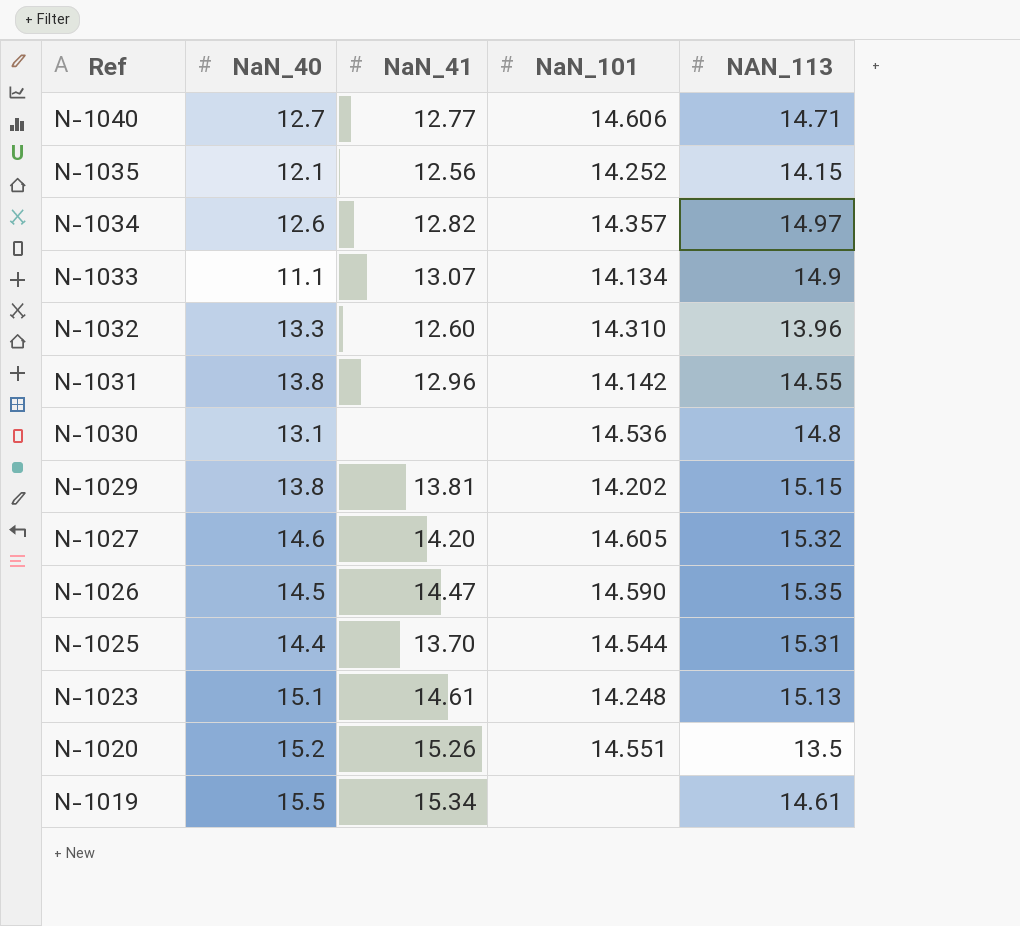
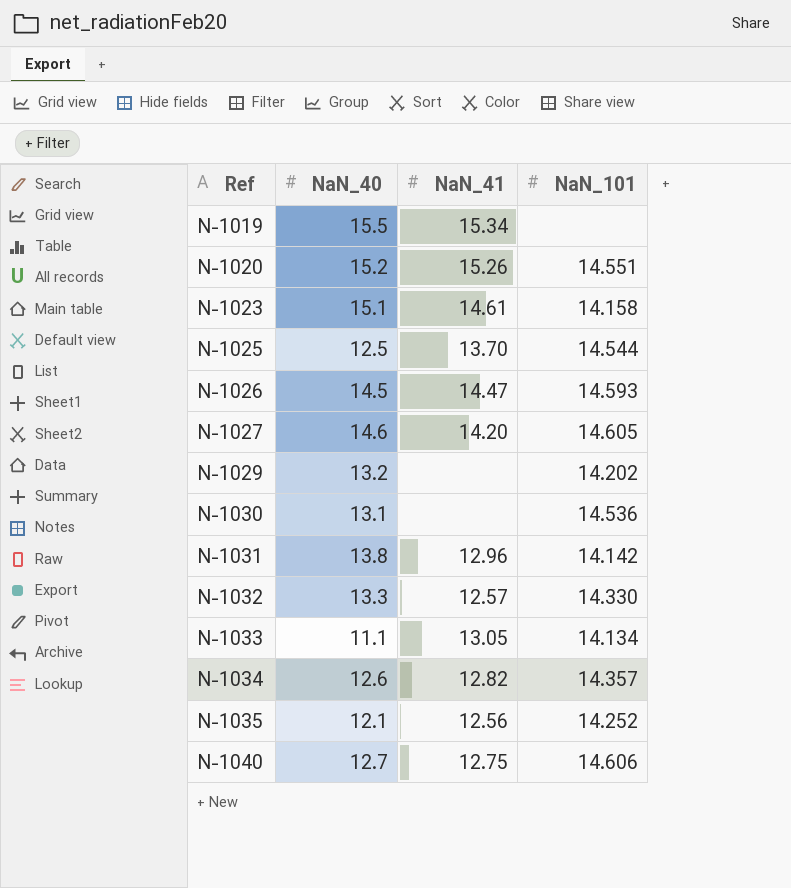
row order: Ref descending -> Ref ascending
column NAN_113 | position: 5 -> none
N-1023 | NaN_101: 14.248 -> 14.158
N-1025 | NaN_40: 14.4 -> 12.5
N-1026 | NaN_101: 14.590 -> 14.593
N-1029 | NaN_40: 13.8 -> 13.2
N-1029 | NaN_41: 13.81 -> none
N-1032 | NaN_41: 12.60 -> 12.57
N-1032 | NaN_101: 14.310 -> 14.330
N-1033 | NaN_41: 13.07 -> 13.05
N-1040 | NaN_41: 12.77 -> 12.75

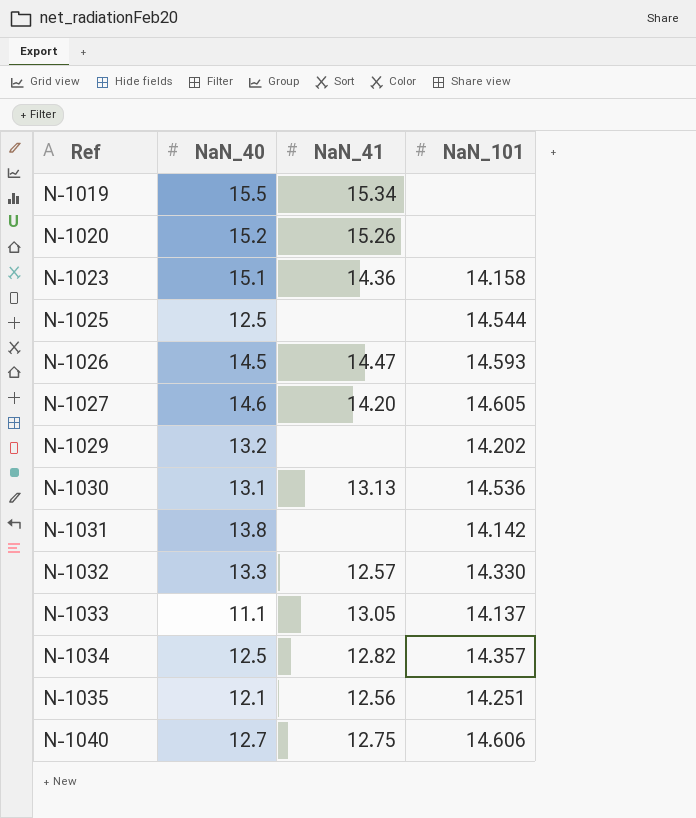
N-1020 | NaN_101: 14.551 -> none
N-1023 | NaN_41: 14.61 -> 14.36
N-1025 | NaN_41: 13.70 -> none
N-1030 | NaN_41: none -> 13.13
N-1031 | NaN_41: 12.96 -> none
N-1033 | NaN_101: 14.134 -> 14.137
N-1034 | NaN_40: 12.6 -> 12.5
N-1035 | NaN_101: 14.252 -> 14.251

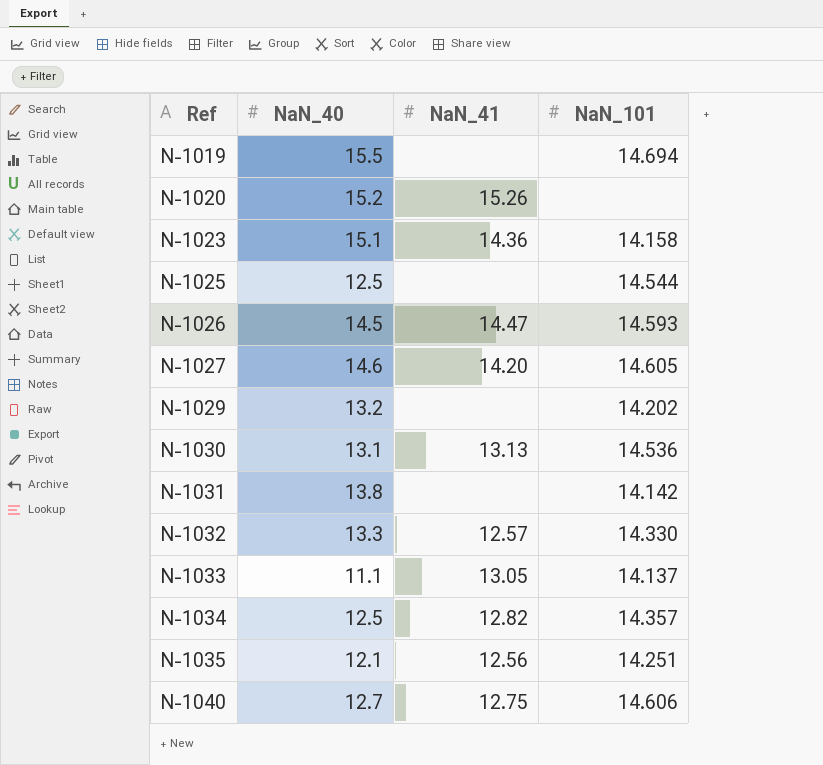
N-1019 | NaN_41: 15.34 -> none
N-1019 | NaN_101: none -> 14.694

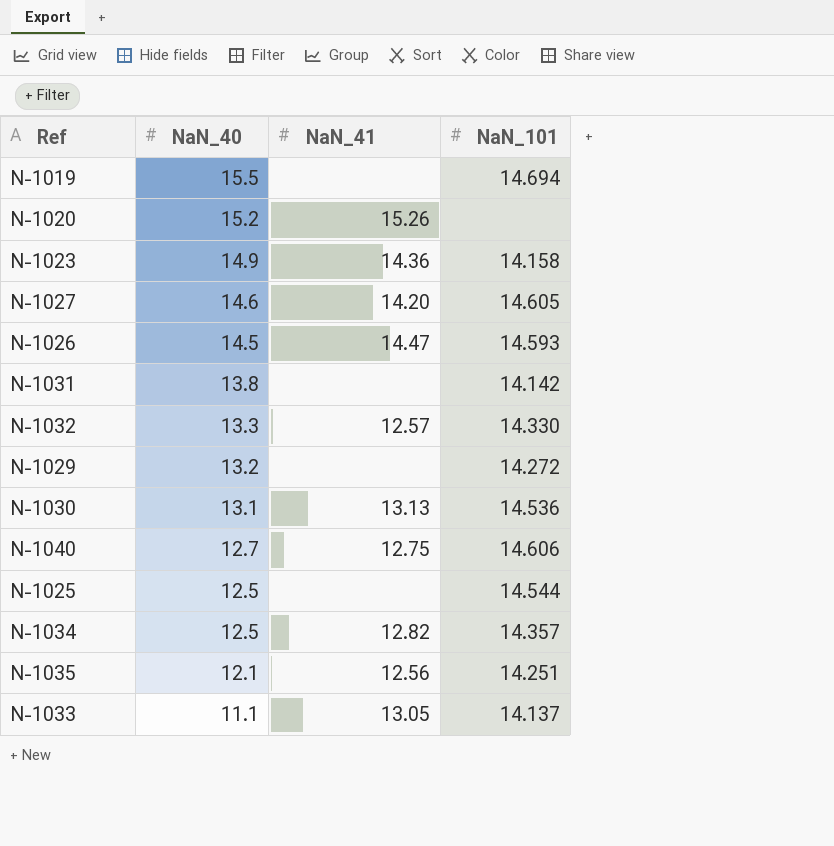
row order: Ref ascending -> NaN_40 descending
N-1023 | NaN_40: 15.1 -> 14.9
N-1029 | NaN_101: 14.202 -> 14.272

